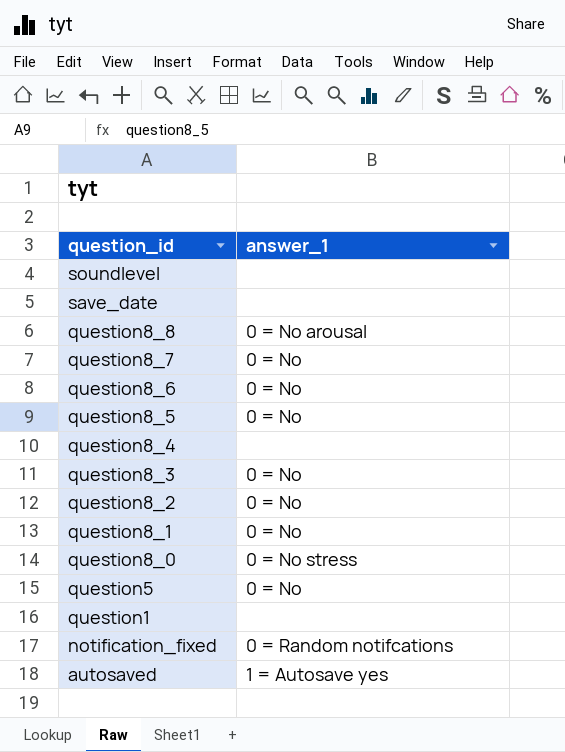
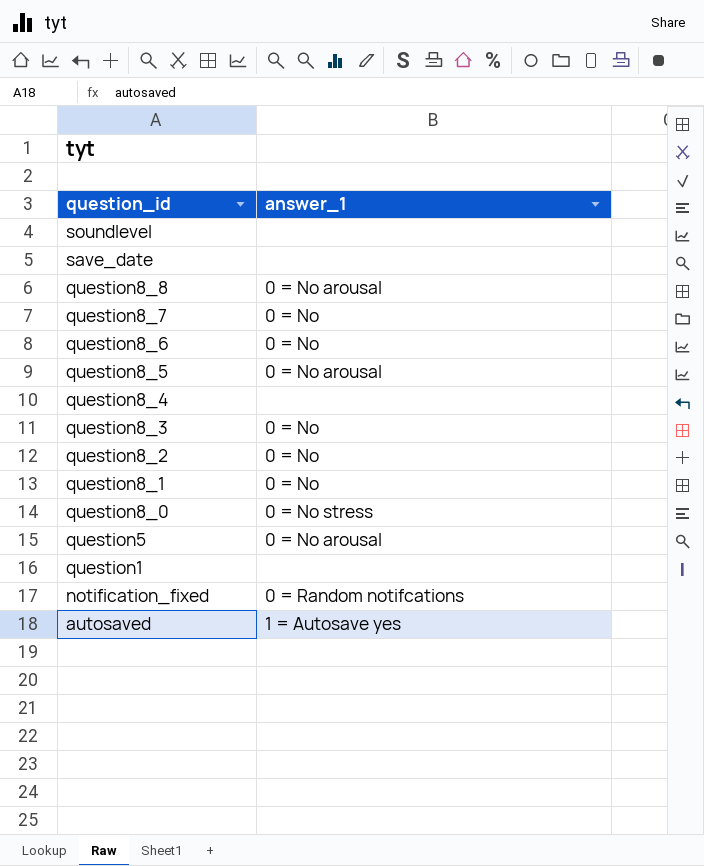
question8_5 | answer_1: 0 = No -> 0 = No arousal
question5 | answer_1: 0 = No -> 0 = No arousal

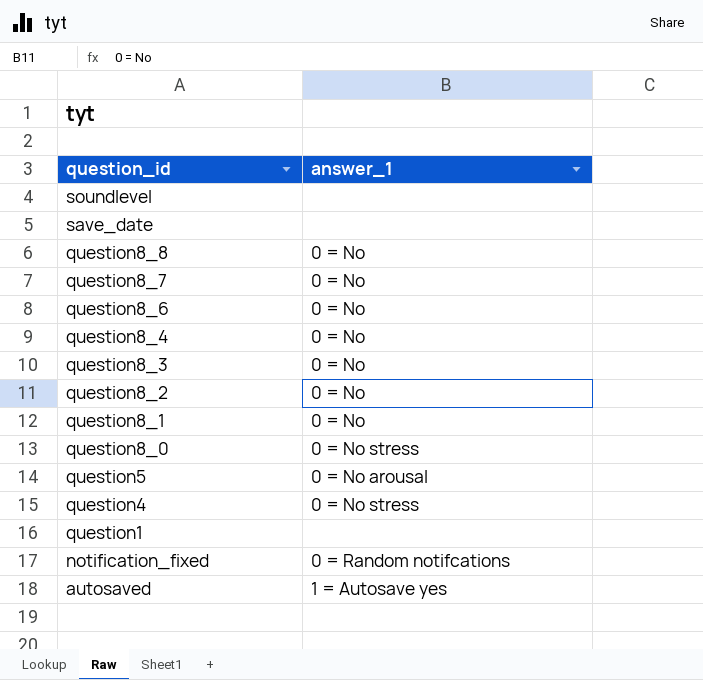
row question8_5: 0 = No arousal -> none
question8_8 | answer_1: 0 = No arousal -> 0 = No
question8_4 | answer_1: none -> 0 = No
row question4: none -> 0 = No stress

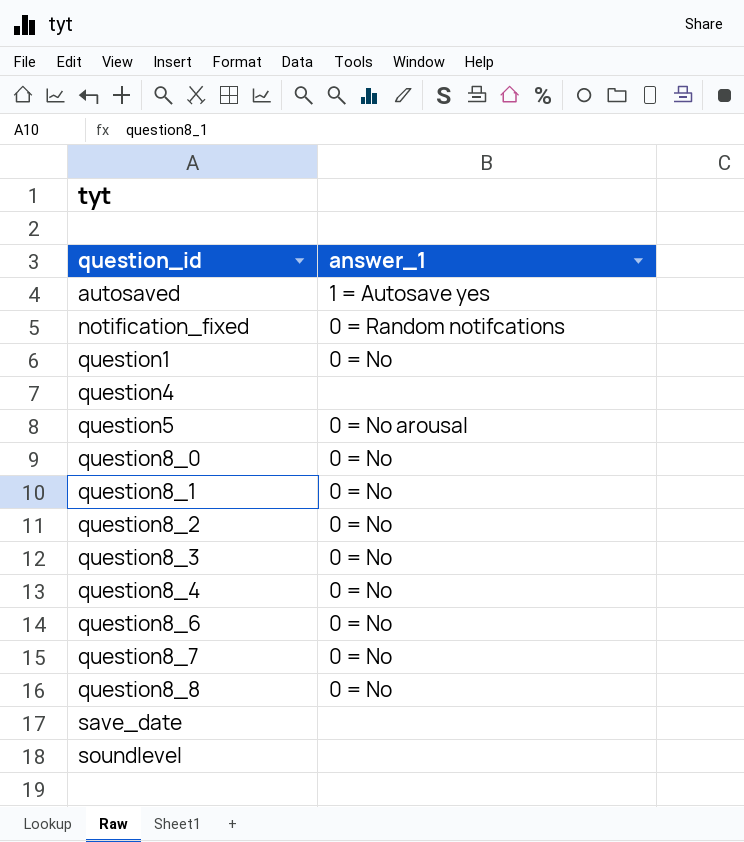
row order: question_id descending -> question_id ascending
question1 | answer_1: none -> 0 = No
question4 | answer_1: 0 = No stress -> none
question8_0 | answer_1: 0 = No stress -> 0 = No

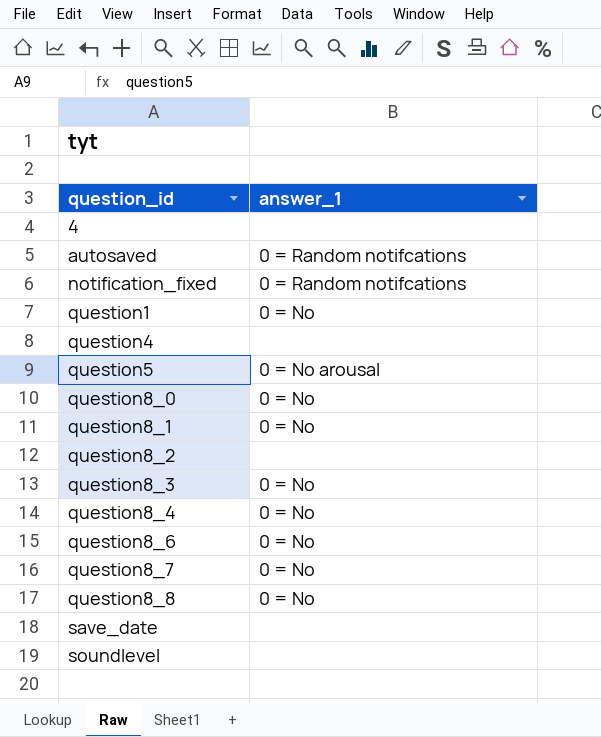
row 4: none -> none
autosaved | answer_1: 1 = Autosave yes -> 0 = Random notifcations
question8_2 | answer_1: 0 = No -> none

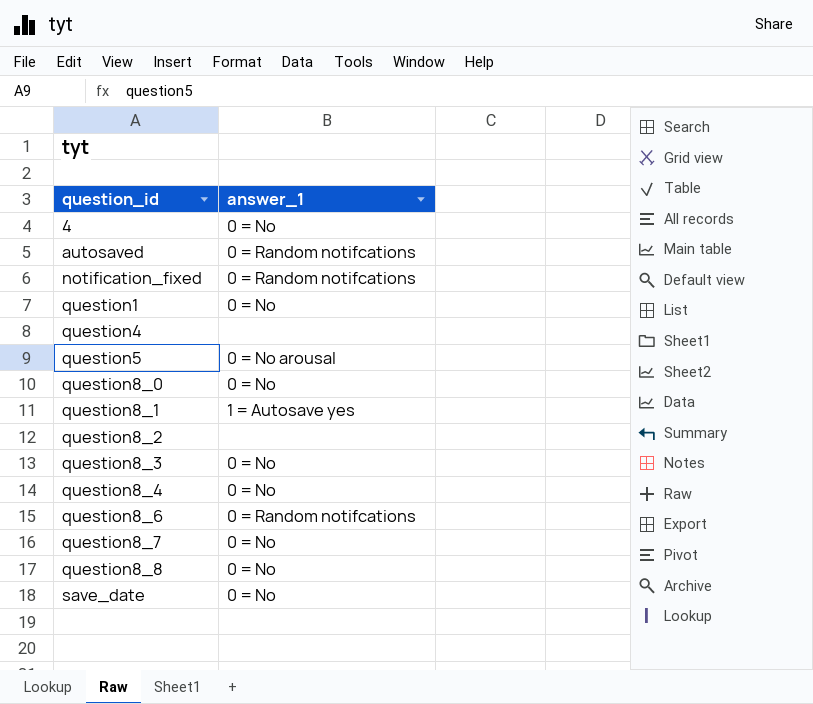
row soundlevel: none -> none
4 | answer_1: none -> 0 = No
question8_1 | answer_1: 0 = No -> 1 = Autosave yes
question8_6 | answer_1: 0 = No -> 0 = Random notifcations
save_date | answer_1: none -> 0 = No

